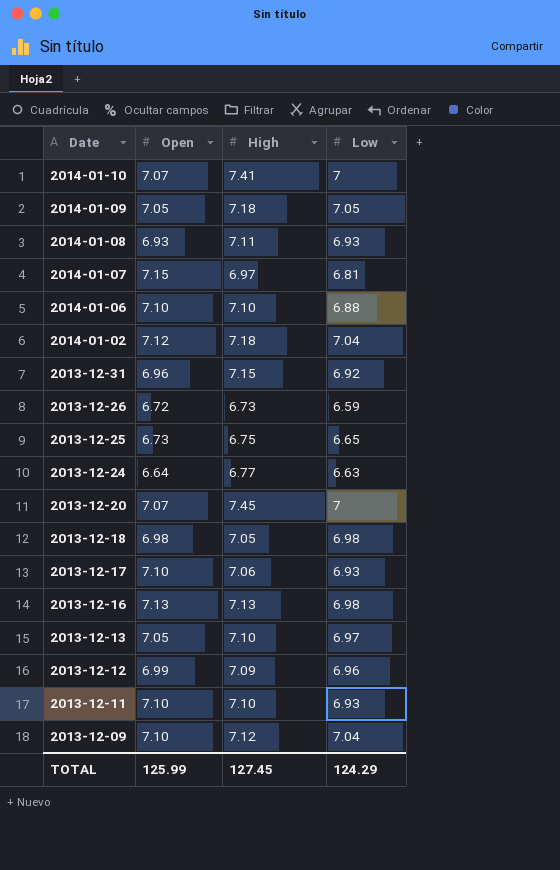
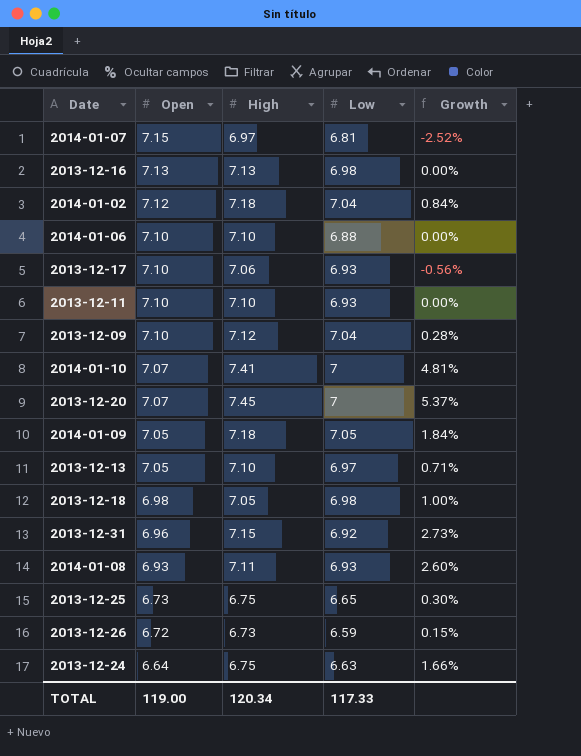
row order: Date descending -> Open descending
column Growth | formula: none -> ([High] - [Open]) / [Open]
row 2013-12-12: 6.99 | 7.09 | 6.96 -> none
2013-12-24 | High: 6.77 -> 6.75
TOTAL | Open: 125.99 -> 119.00
TOTAL | High: 127.45 -> 120.34
TOTAL | Low: 124.29 -> 117.33

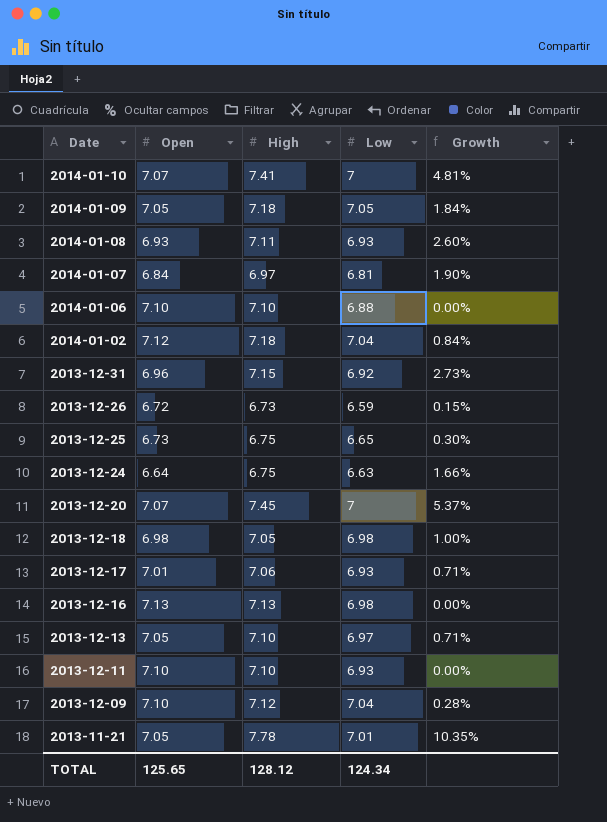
row order: Open descending -> Date descending
2014-01-07 | Open: 7.15 -> 6.84
2014-01-07 | Growth: -2.52% -> 1.90%
2013-12-17 | Open: 7.10 -> 7.01
2013-12-17 | Growth: -0.56% -> 0.71%
row 2013-11-21: none -> 7.05 | 7.78 | 7.01 | 10.35%
TOTAL | Open: 119.00 -> 125.65
TOTAL | High: 120.34 -> 128.12
TOTAL | Low: 117.33 -> 124.34

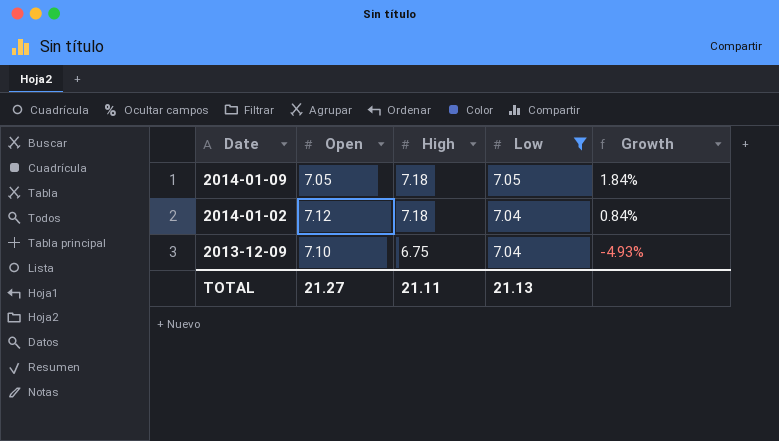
filter: none -> Low >= 7.04
2013-12-09 | High: 7.12 -> 6.75
2013-12-09 | Growth: 0.28% -> -4.93%
TOTAL | Open: 125.65 -> 21.27
TOTAL | High: 128.12 -> 21.11
TOTAL | Low: 124.34 -> 21.13

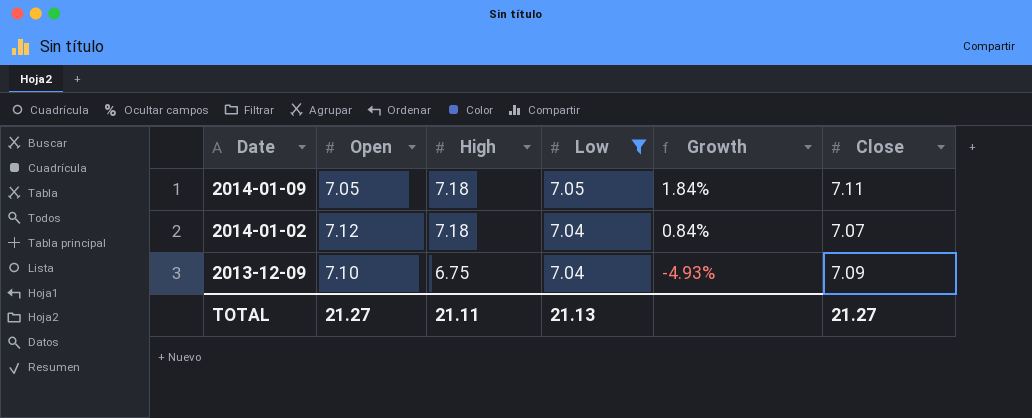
column Close | position: none -> 6

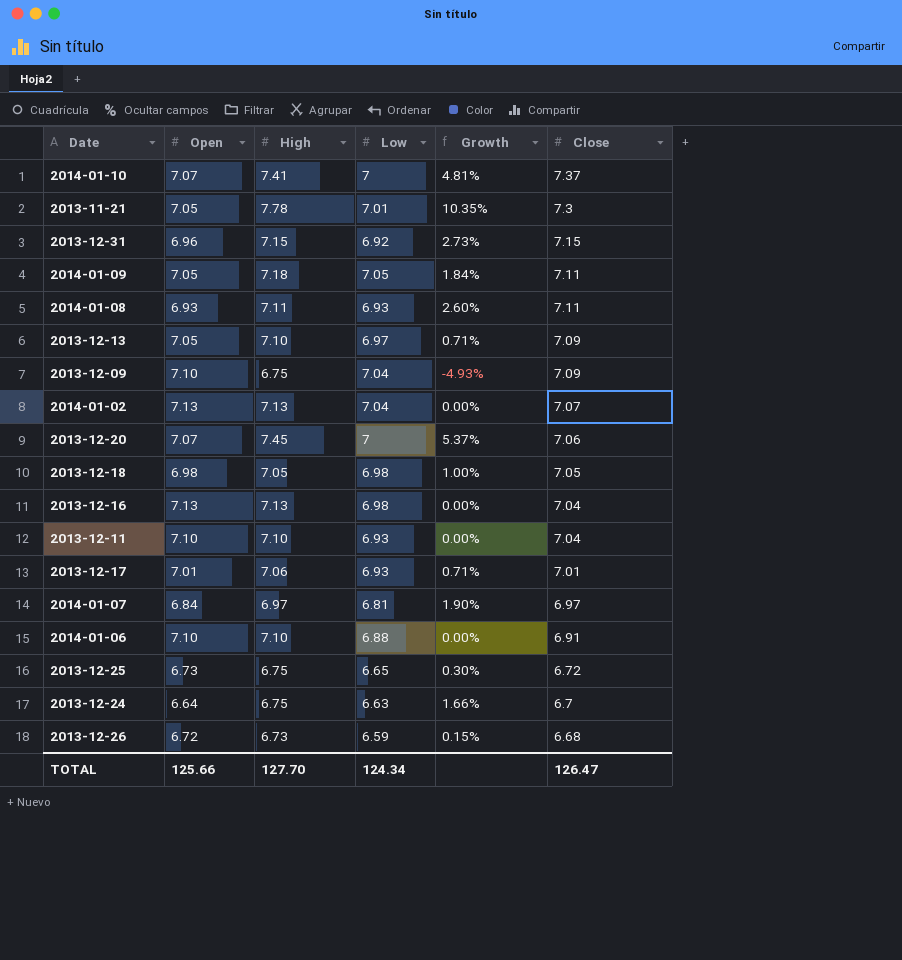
filter: Low >= 7.04 -> none
row order: Date descending -> Close descending
2014-01-02 | Open: 7.12 -> 7.13
2014-01-02 | High: 7.18 -> 7.13
2014-01-02 | Growth: 0.84% -> 0.00%
TOTAL | Open: 21.27 -> 125.66
TOTAL | High: 21.11 -> 127.70
TOTAL | Low: 21.13 -> 124.34
TOTAL | Close: 21.27 -> 126.47

